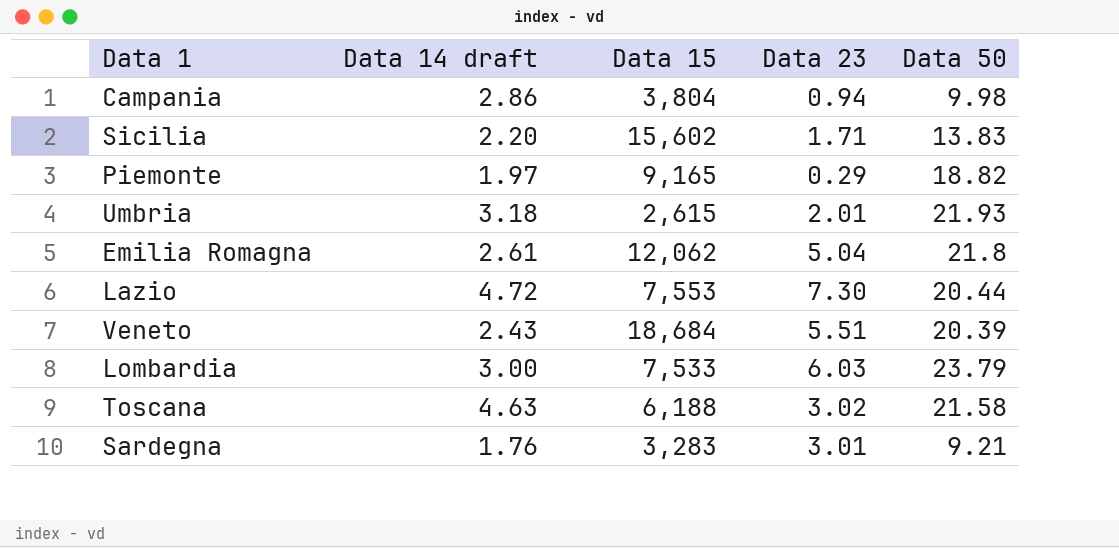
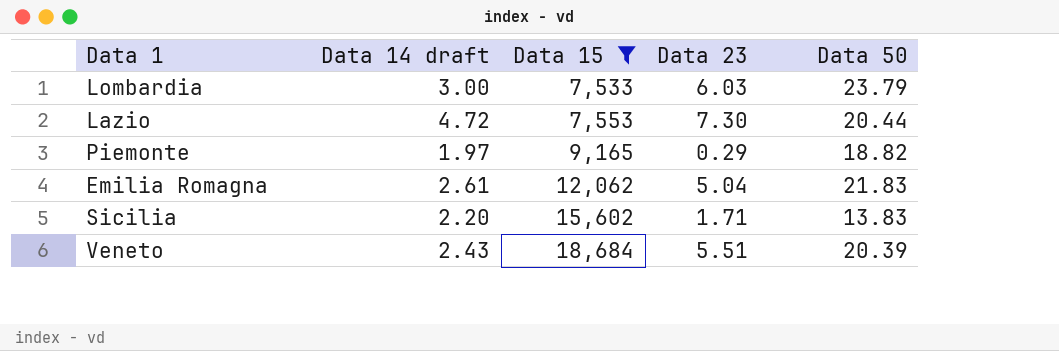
filter: none -> Data 15 >= 7,533
row order: none -> Data 15 ascending
Emilia Romagna | Data 50: 21.8 -> 21.83

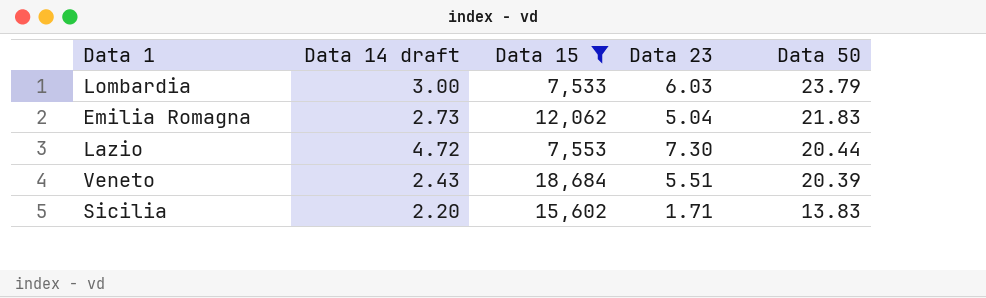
row order: Data 15 ascending -> Data 50 descending
row Piemonte: 1.97 | 9,165 | 0.29 | 18.82 -> none
Emilia Romagna | Data 14 draft: 2.61 -> 2.73

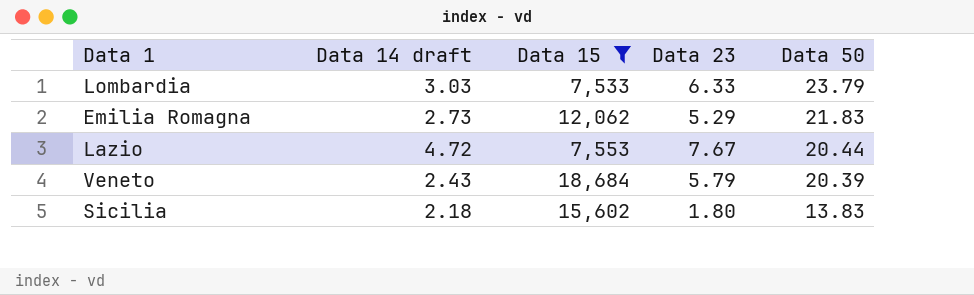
Lombardia | Data 14 draft: 3.00 -> 3.03
Lombardia | Data 23: 6.03 -> 6.33
Emilia Romagna | Data 23: 5.04 -> 5.29
Lazio | Data 23: 7.30 -> 7.67
Veneto | Data 23: 5.51 -> 5.79
Sicilia | Data 14 draft: 2.20 -> 2.18
Sicilia | Data 23: 1.71 -> 1.80

